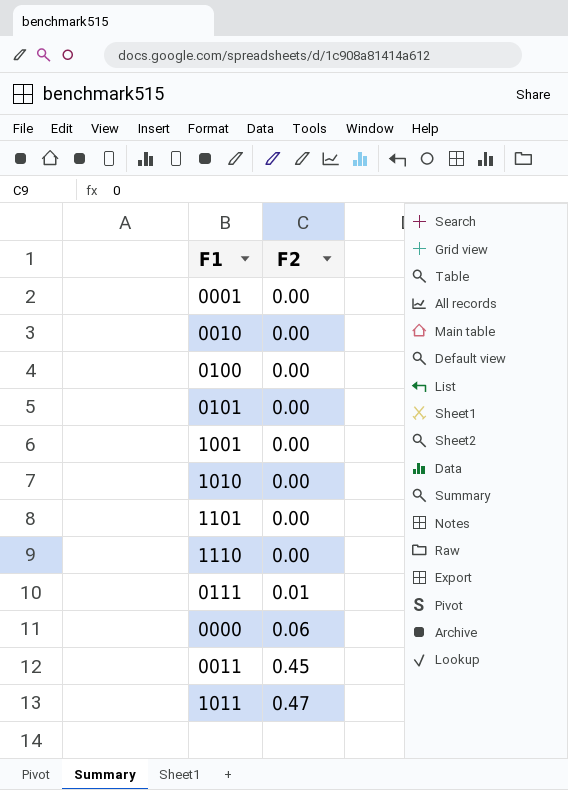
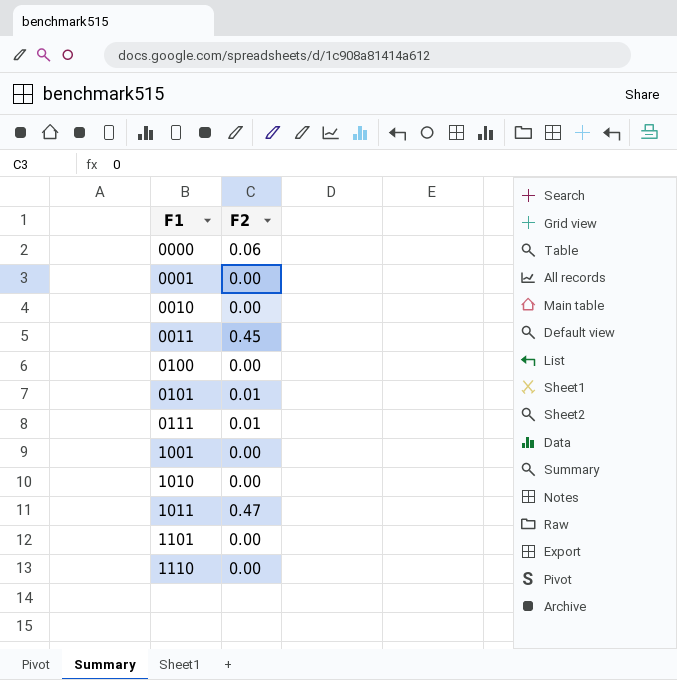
row order: F2 ascending -> F1 ascending
0101 | F2: 0.00 -> 0.01

